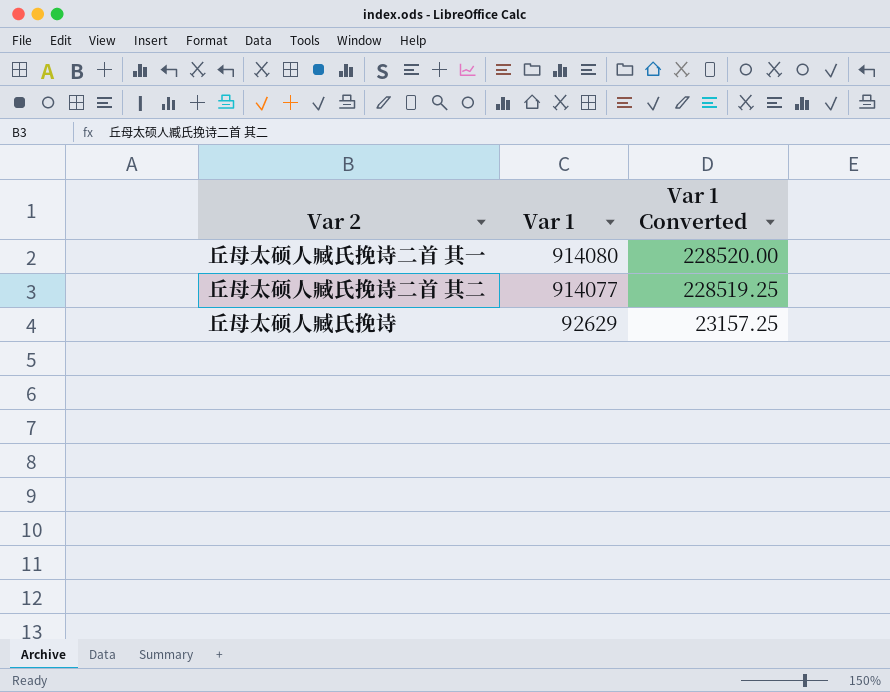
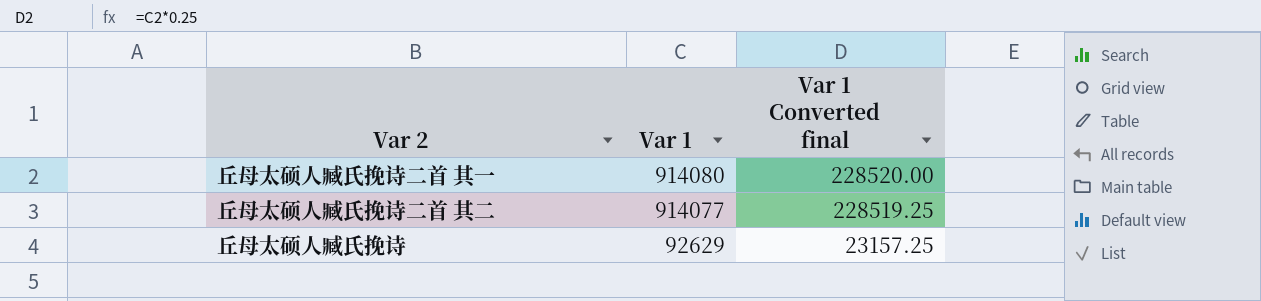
column name: Var 1 Converted -> Var 1 Converted final

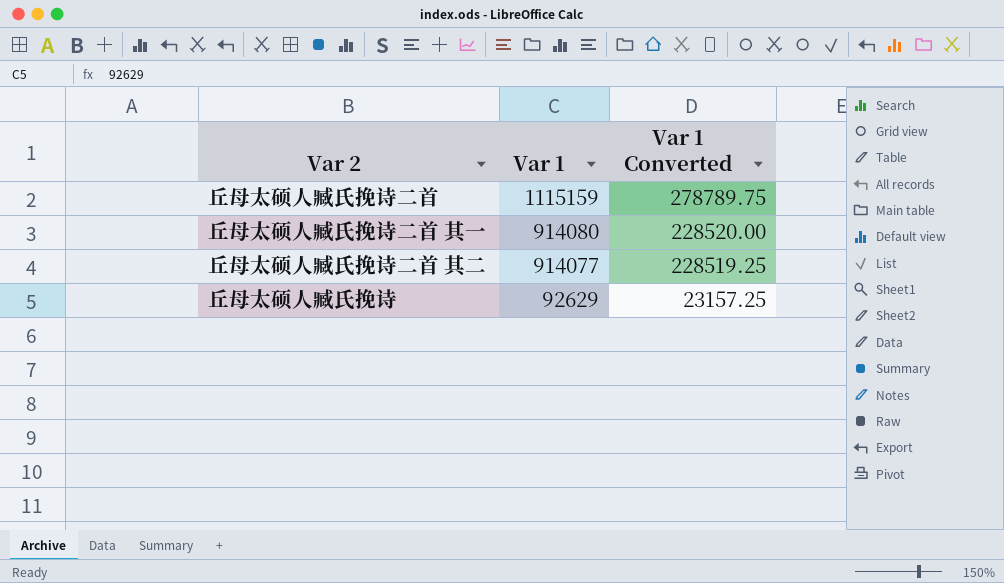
column name: Var 1 Converted final -> Var 1 Converted
row 丘母太硕人臧氏挽诗二首: none -> 1115159 | 278789.75

